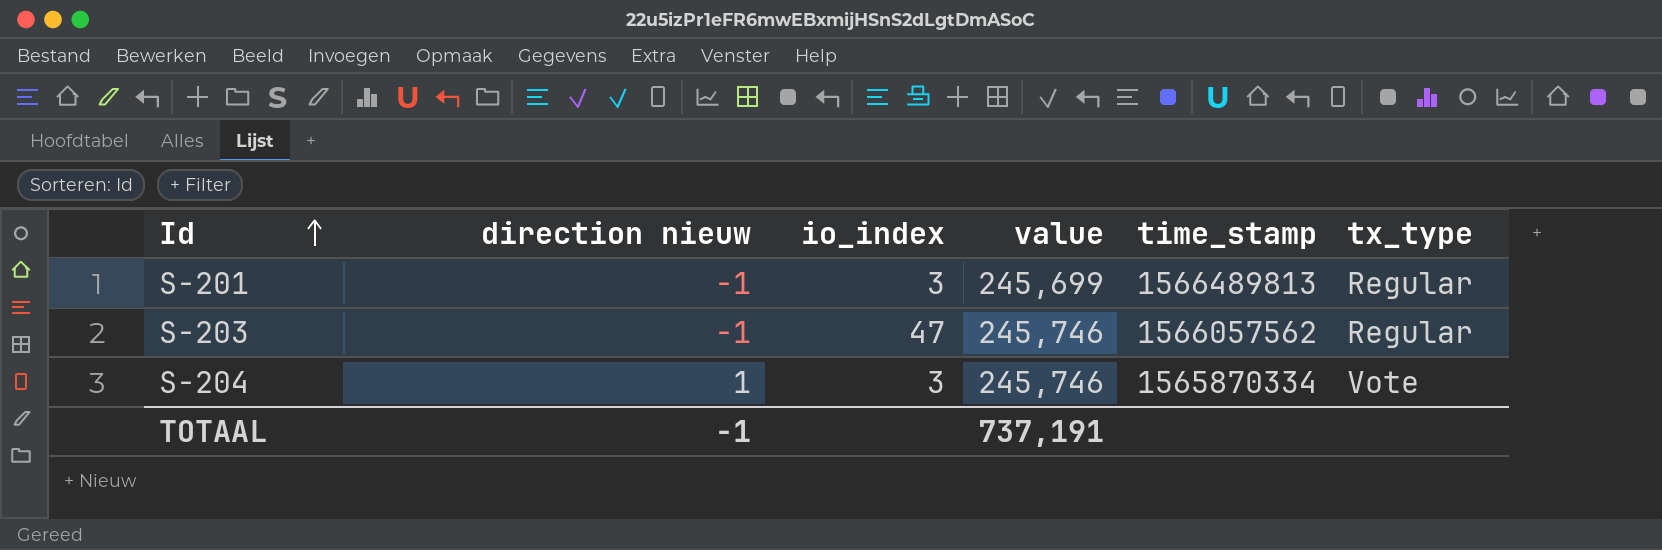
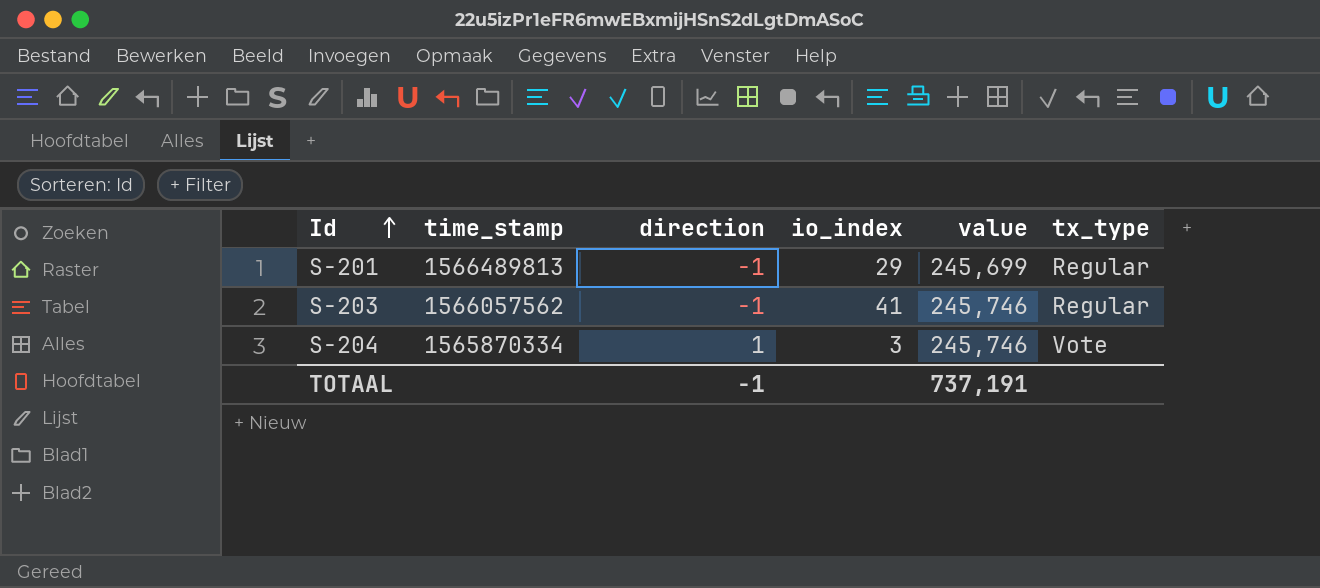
column time_stamp | position: 5 -> 2
column name: direction nieuw -> direction
S-201 | io_index: 3 -> 29
S-203 | io_index: 47 -> 41

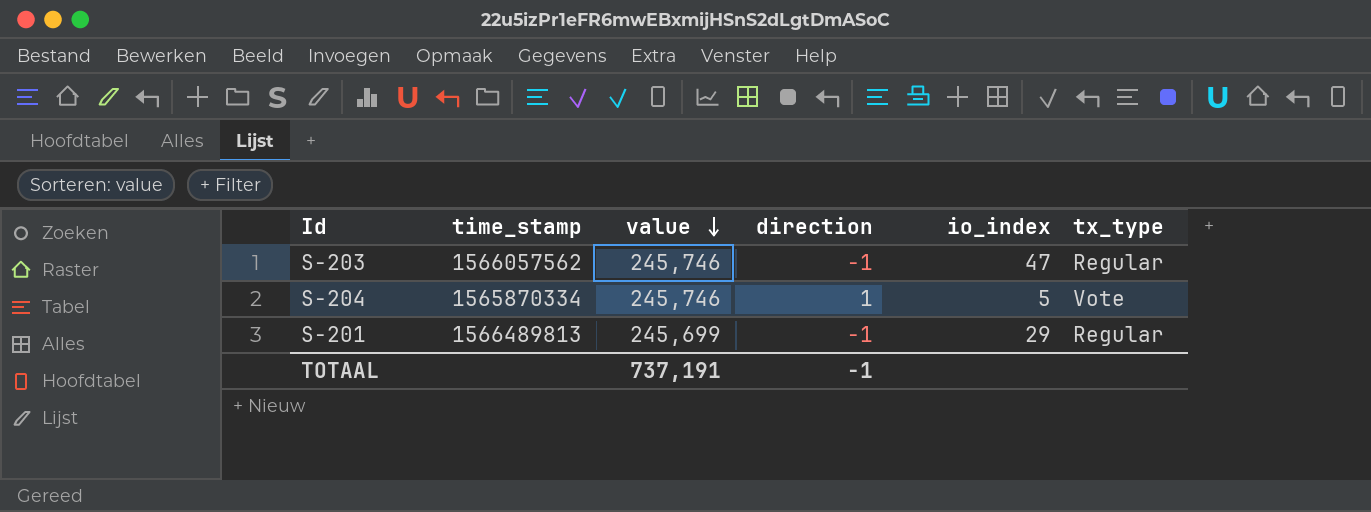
row order: Id ascending -> value descending
column value | position: 5 -> 3
S-203 | io_index: 41 -> 47
S-204 | io_index: 3 -> 5

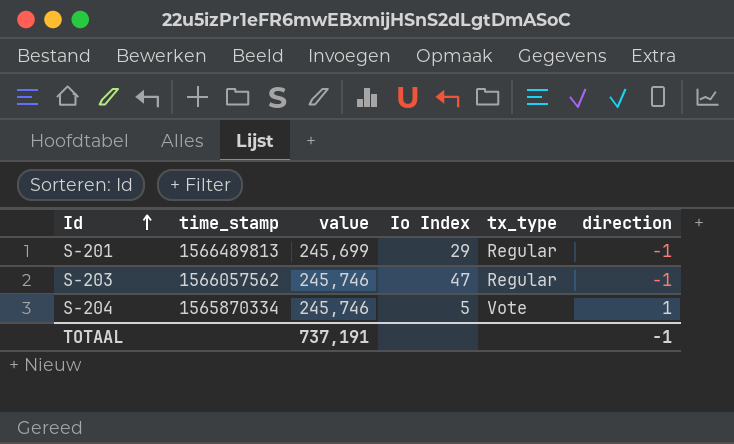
row order: value descending -> Id ascending
column name: io_index -> Io Index
column direction | position: 4 -> 6

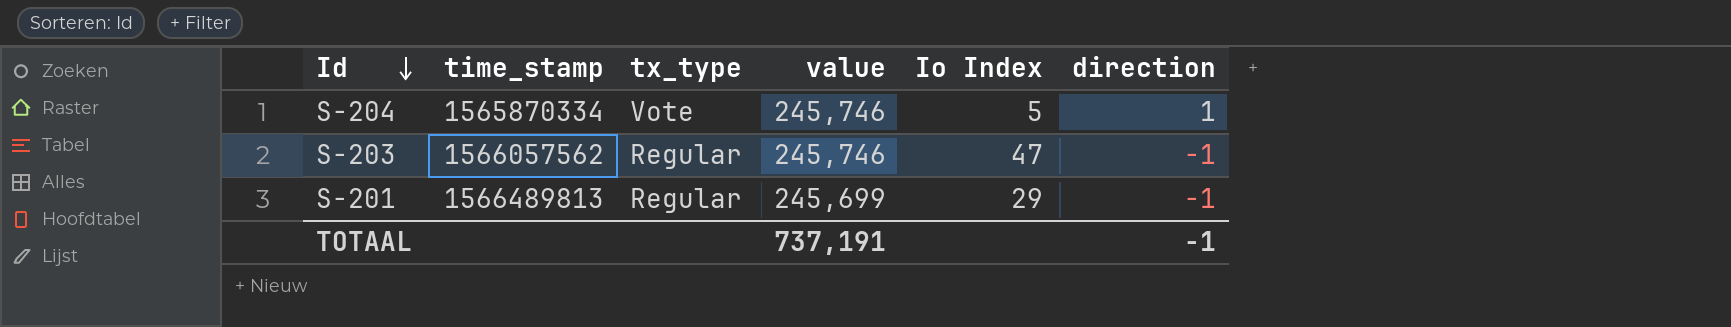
row order: Id ascending -> Id descending
column tx_type | position: 5 -> 3

